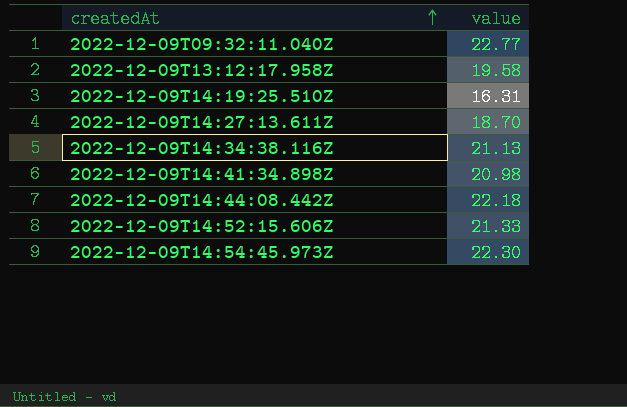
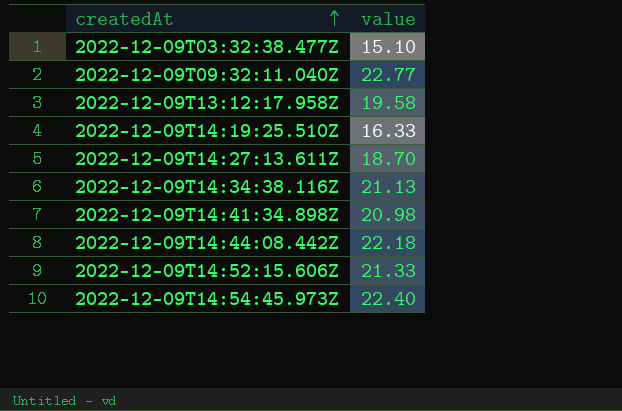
row 2022-12-09T03:32:38.477Z: none -> 15.10
2022-12-09T14:19:25.510Z | value: 16.31 -> 16.33
2022-12-09T14:54:45.973Z | value: 22.30 -> 22.40

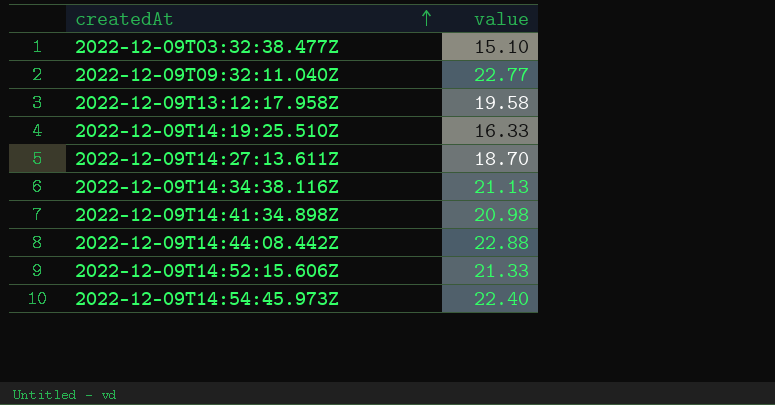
2022-12-09T14:44:08.442Z | value: 22.18 -> 22.88

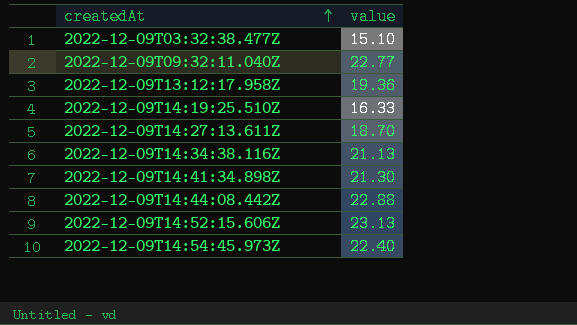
2022-12-09T13:12:17.958Z | value: 19.58 -> 19.36
2022-12-09T14:41:34.898Z | value: 20.98 -> 21.30
2022-12-09T14:52:15.606Z | value: 21.33 -> 23.13

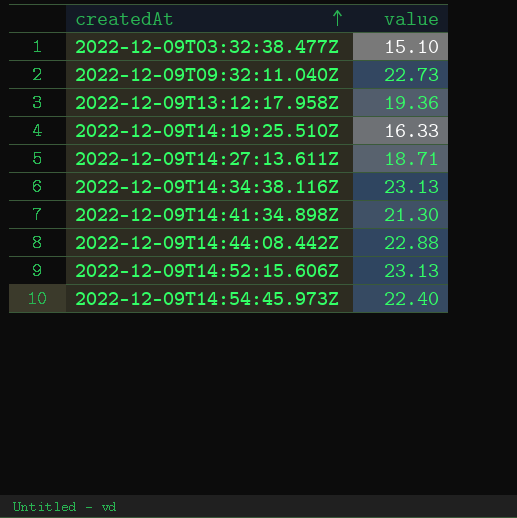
2022-12-09T09:32:11.040Z | value: 22.77 -> 22.73
2022-12-09T14:27:13.611Z | value: 18.70 -> 18.71
2022-12-09T14:34:38.116Z | value: 21.13 -> 23.13

